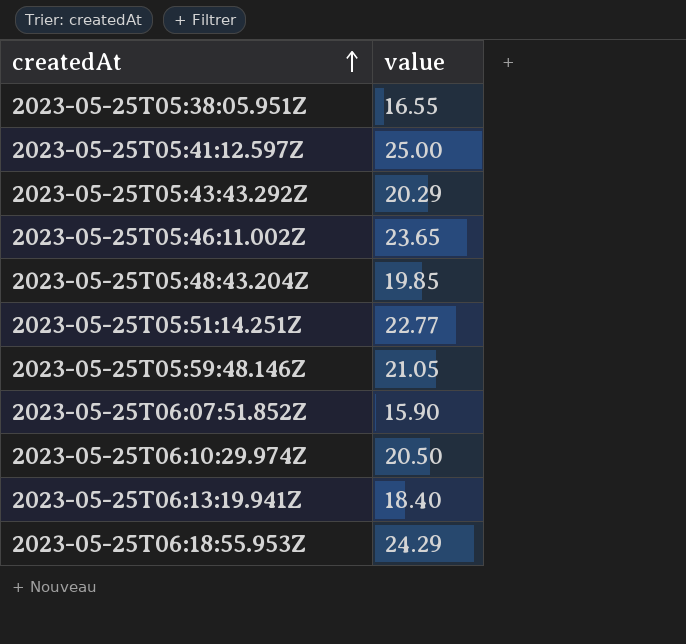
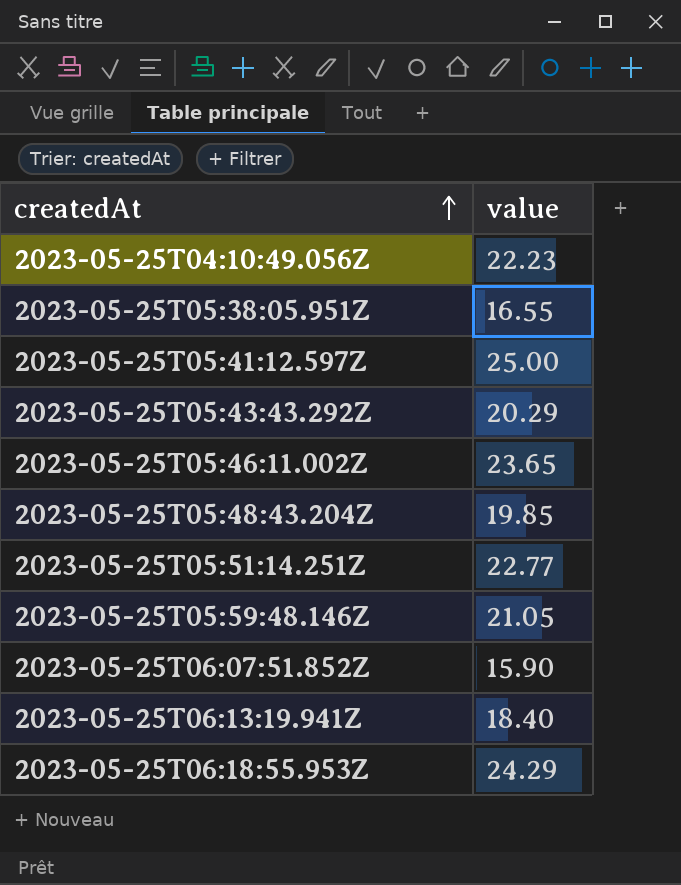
row 2023-05-25T06:10:29.974Z: 20.50 -> none
row 2023-05-25T04:10:49.056Z: none -> 22.23

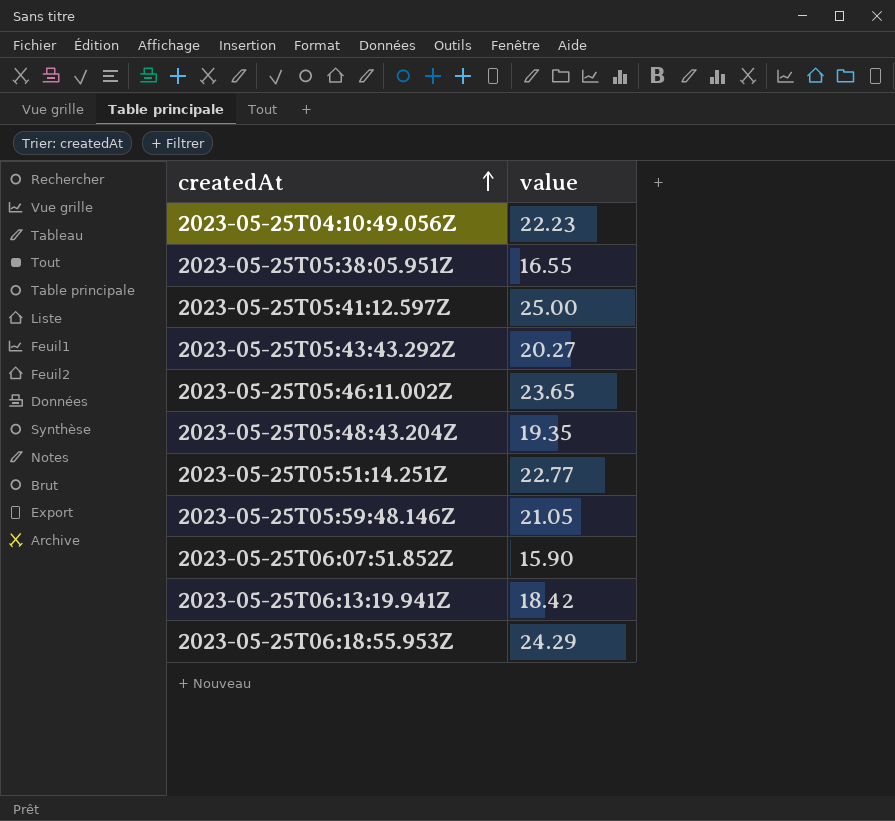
2023-05-25T05:43:43.292Z | value: 20.29 -> 20.27
2023-05-25T05:48:43.204Z | value: 19.85 -> 19.35
2023-05-25T06:13:19.941Z | value: 18.40 -> 18.42

